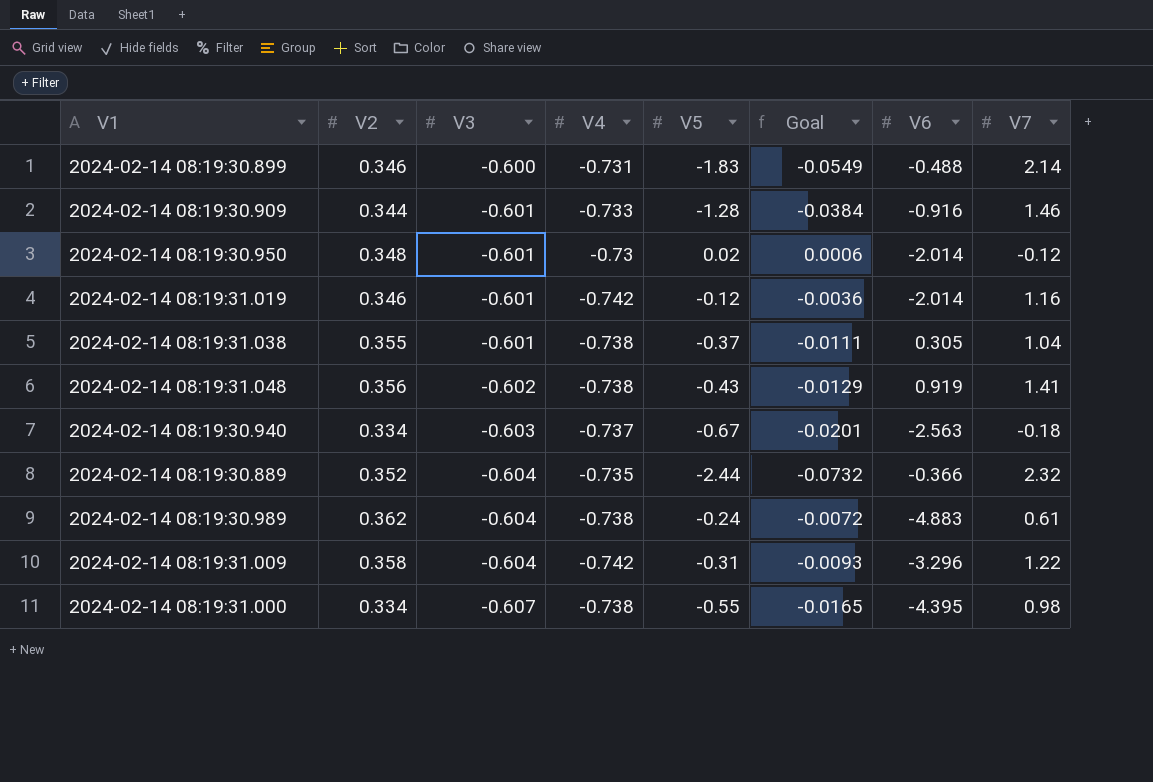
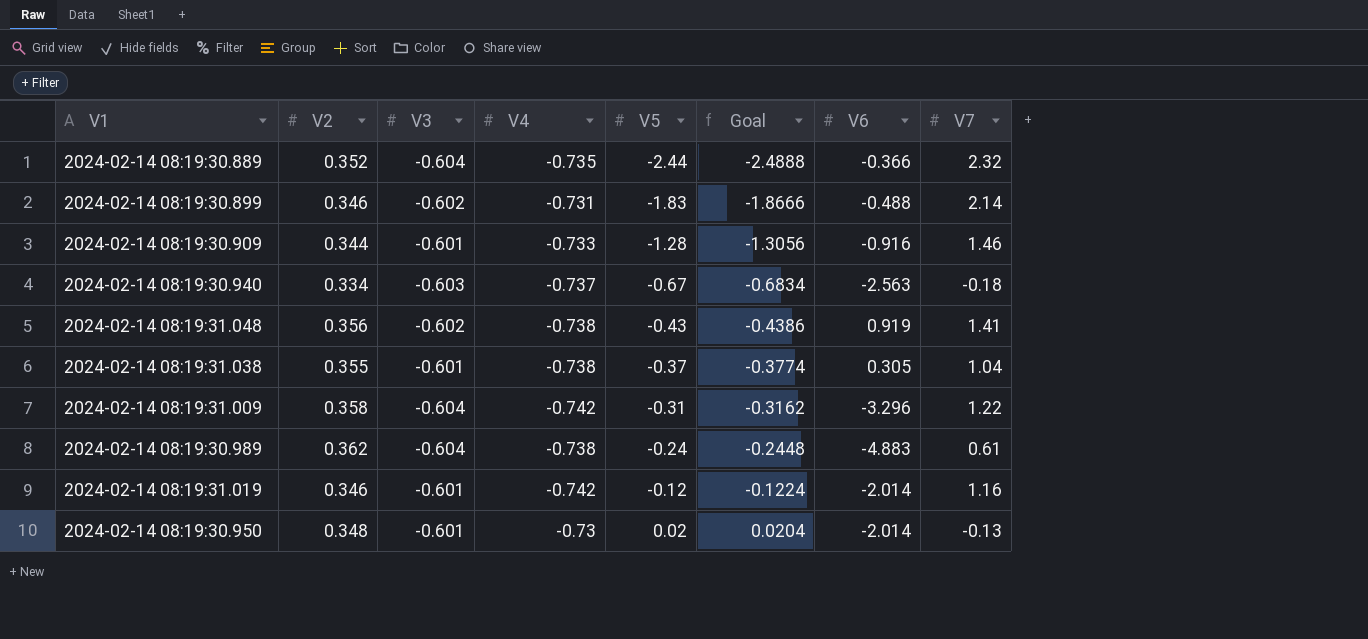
row order: V3 descending -> V5 ascending
column Goal | formula: [V5] * 0.03 -> [V5] * 1.02
row 2024-02-14 08:19:31.000: 0.334 | -0.607 | -0.738 | -0.55 | -0.0165 | -4.395 | 0.98 -> none
2024-02-14 08:19:30.899 | V3: -0.600 -> -0.602
2024-02-14 08:19:30.950 | V7: -0.12 -> -0.13

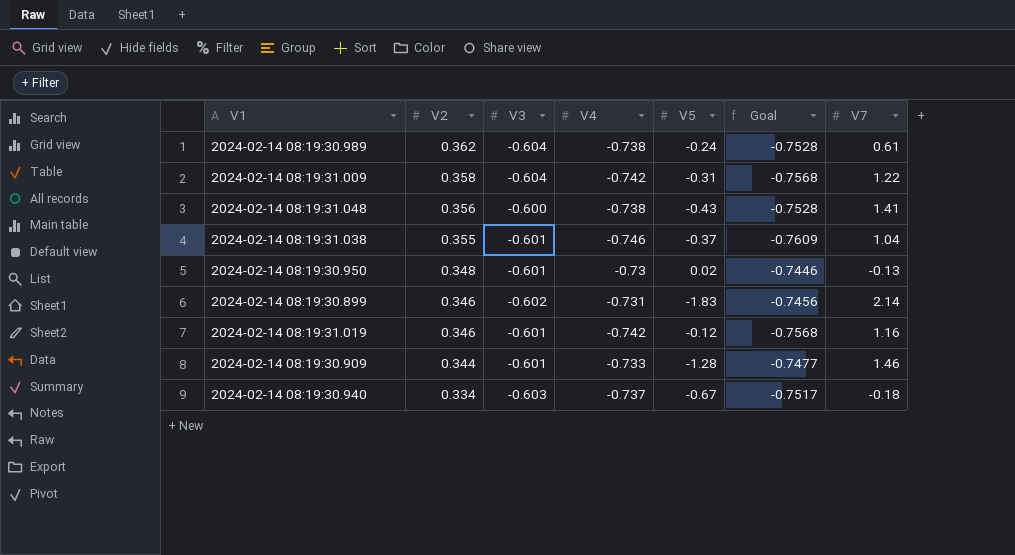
row order: V5 ascending -> V2 descending
column V6 | position: 7 -> none
column Goal | formula: [V5] * 1.02 -> [V4] * 1.02
row 2024-02-14 08:19:30.889: 0.352 | -0.604 | -0.735 | -2.44 | -2.4888 | -0.366 | 2.32 -> none
2024-02-14 08:19:31.048 | V3: -0.602 -> -0.600
2024-02-14 08:19:31.038 | V4: -0.738 -> -0.746

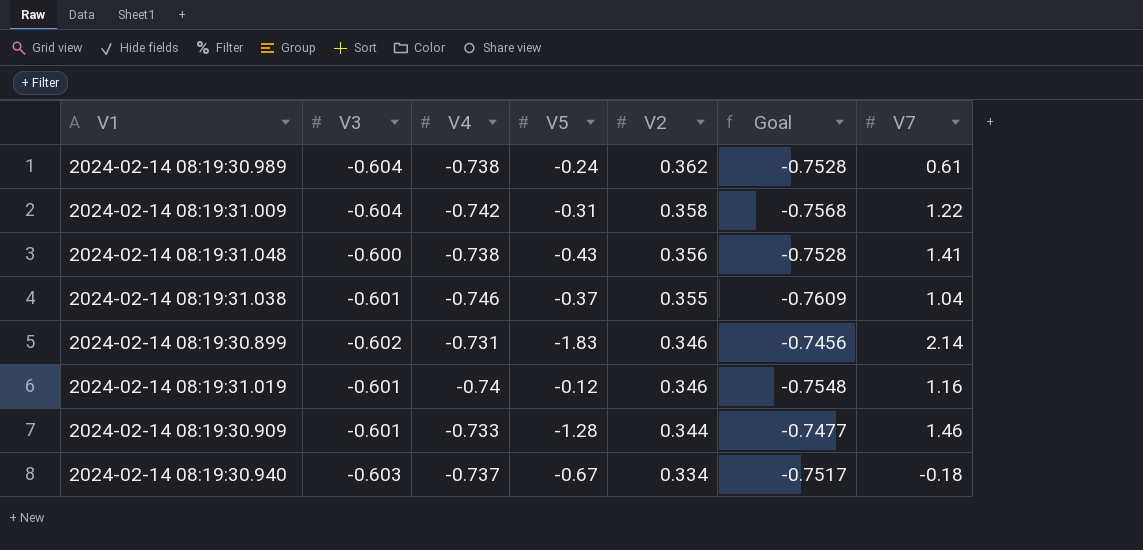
column V2 | position: 2 -> 5
row 2024-02-14 08:19:30.950: 0.348 | -0.601 | -0.73 | 0.02 | -0.7446 | -0.13 -> none
2024-02-14 08:19:31.019 | V4: -0.742 -> -0.74
2024-02-14 08:19:31.019 | Goal: -0.7568 -> -0.7548

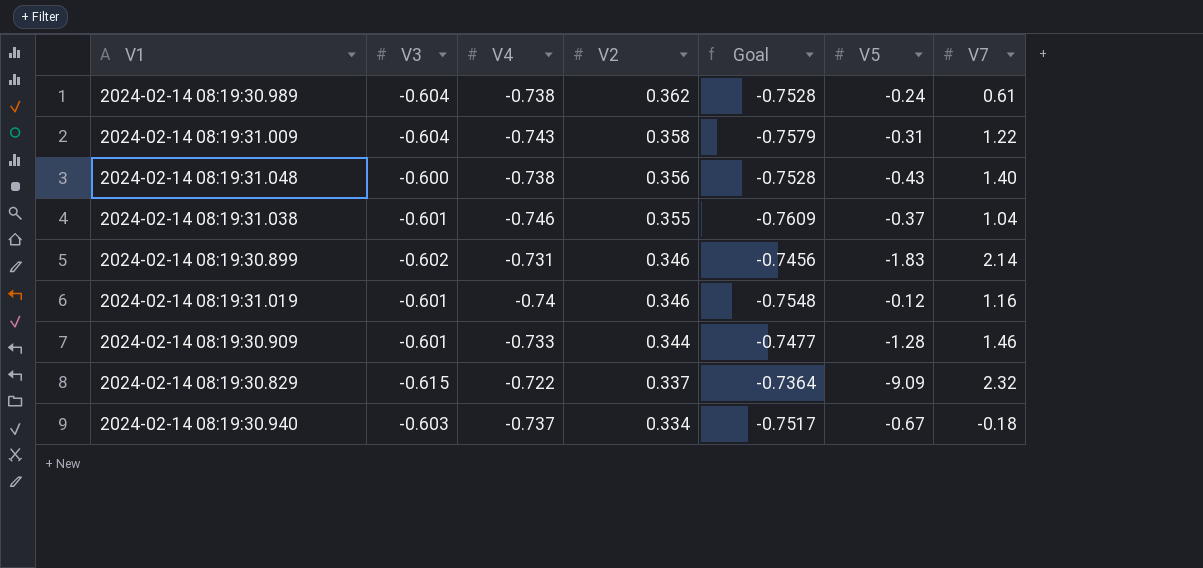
column V5 | position: 4 -> 6
2024-02-14 08:19:31.009 | V4: -0.742 -> -0.743
2024-02-14 08:19:31.009 | Goal: -0.7568 -> -0.7579
2024-02-14 08:19:31.048 | V7: 1.41 -> 1.40
row 2024-02-14 08:19:30.829: none -> -0.615 | -0.722 | 0.337 | -0.7364 | -9.09 | 2.32

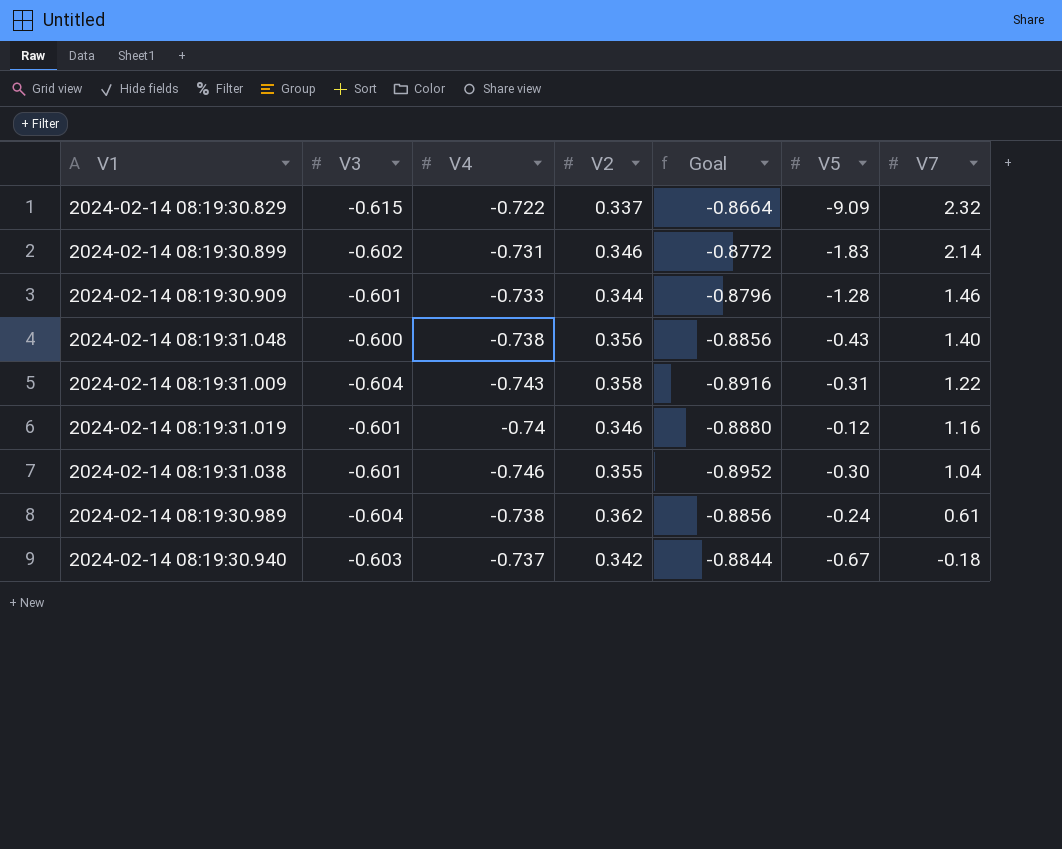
row order: V2 descending -> V7 descending
column Goal | formula: [V4] * 1.02 -> [V4] * 1.2
2024-02-14 08:19:31.038 | V5: -0.37 -> -0.30
2024-02-14 08:19:30.940 | V2: 0.334 -> 0.342

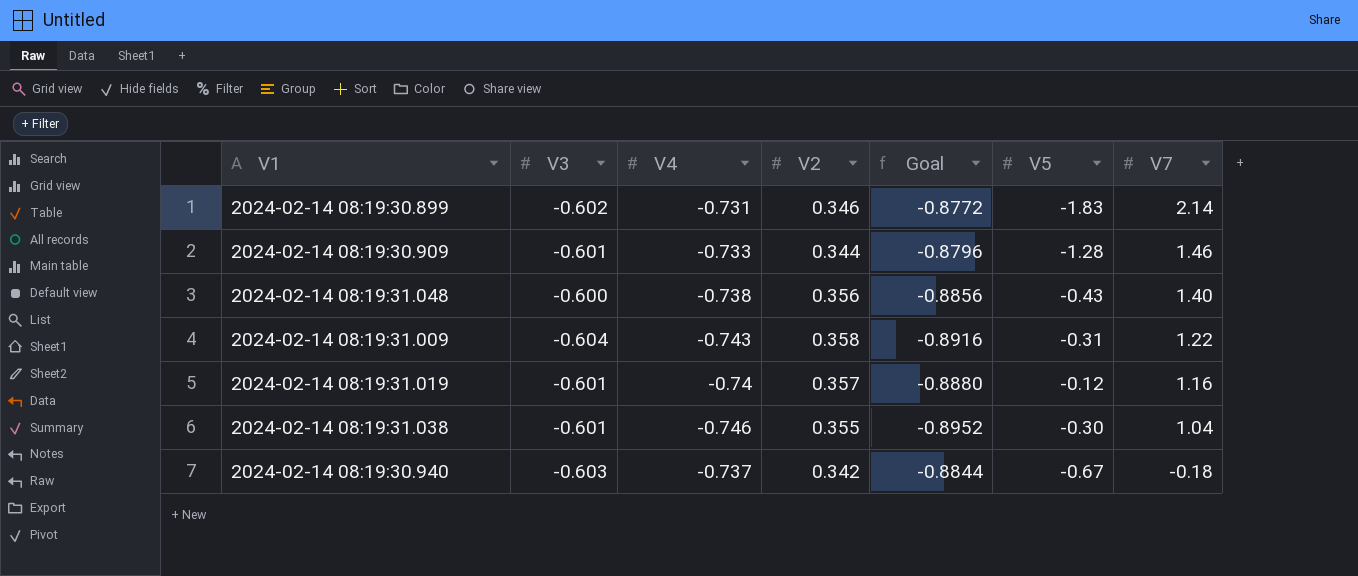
row 2024-02-14 08:19:30.829: -0.615 | -0.722 | 0.337 | -0.8664 | -9.09 | 2.32 -> none
row 2024-02-14 08:19:30.989: -0.604 | -0.738 | 0.362 | -0.8856 | -0.24 | 0.61 -> none
2024-02-14 08:19:31.019 | V2: 0.346 -> 0.357

